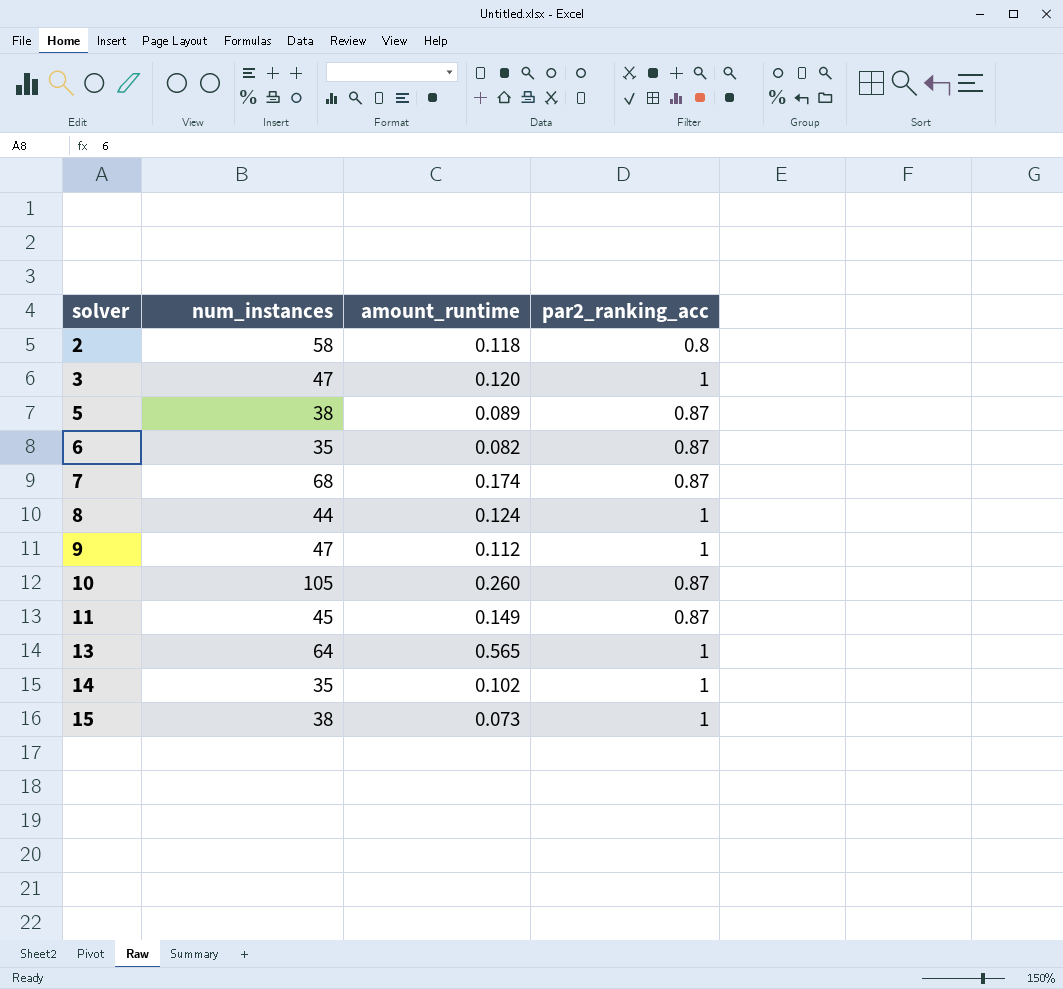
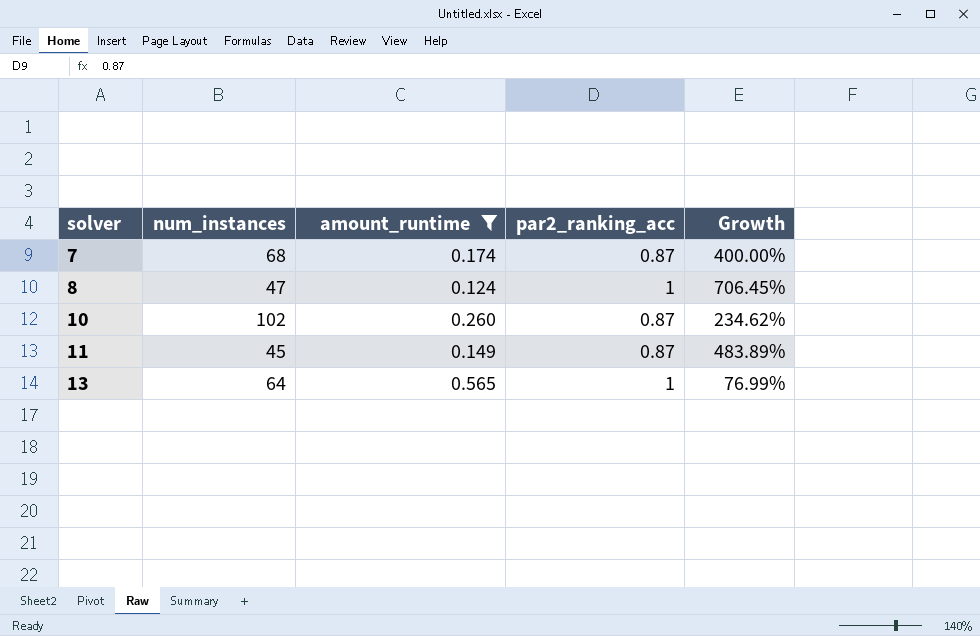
filter: none -> amount_runtime >= 0.124
column Growth | formula: none -> ([par2_ranking_acc] - [amount_runtime]) / [amount_runtime]
8 | num_instances: 44 -> 47
10 | num_instances: 105 -> 102

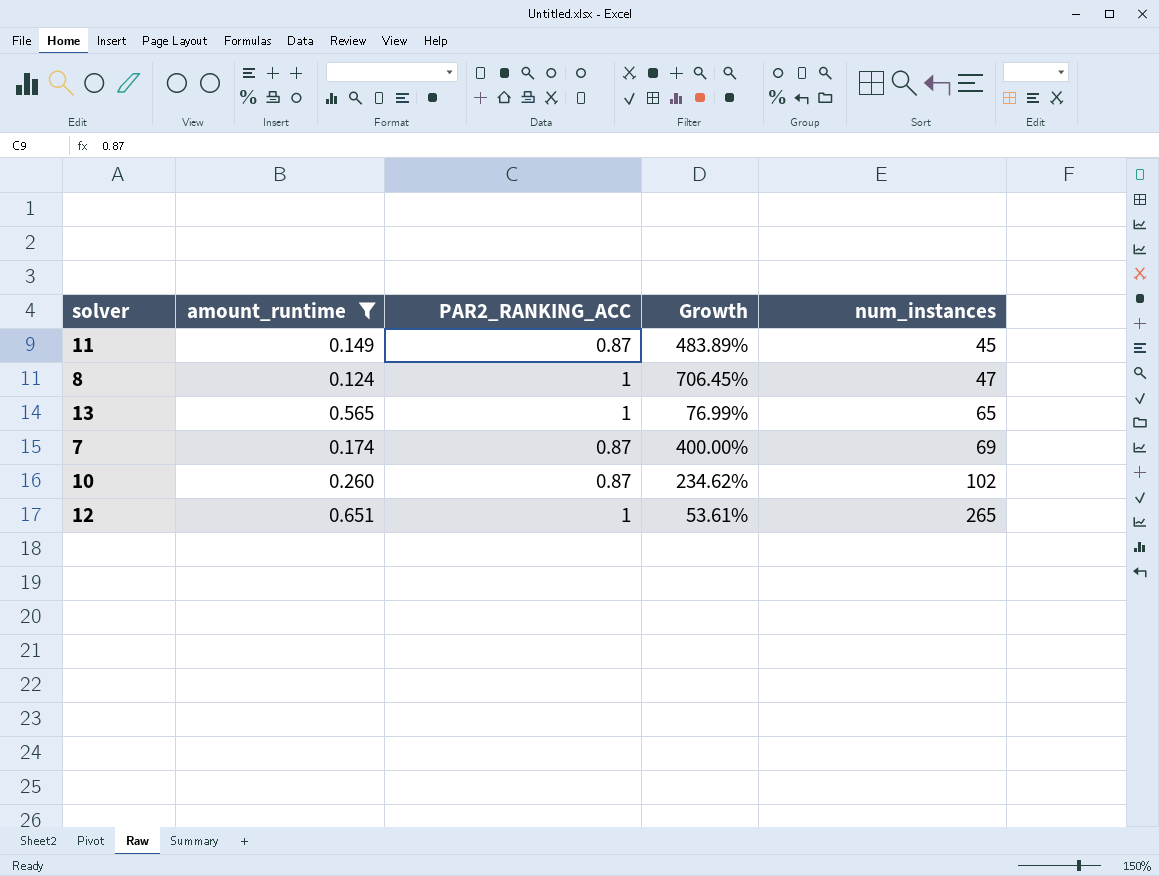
row order: solver ascending -> num_instances ascending
column name: par2_ranking_acc -> PAR2_RANKING_ACC
column num_instances | position: 2 -> 5
13 | num_instances: 64 -> 65
7 | num_instances: 68 -> 69
row 12: none -> 0.651 | 1 | 53.61% | 265

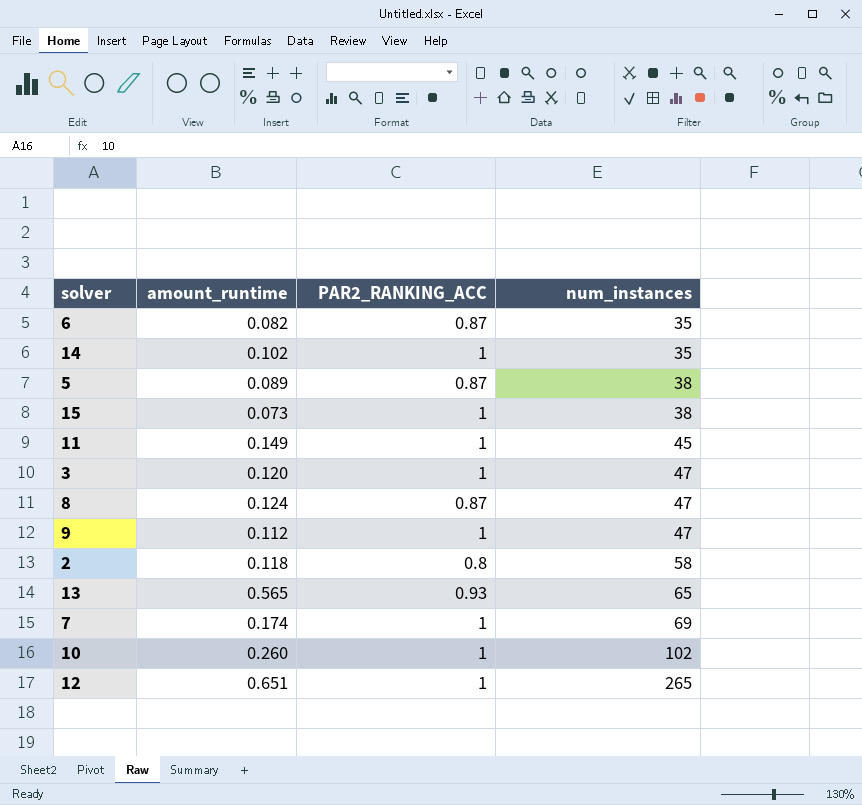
filter: amount_runtime >= 0.124 -> none
column Growth | formula: ([PAR2_RANKING_ACC] - [amount_runtime]) / [amount_runtime] -> none
11 | PAR2_RANKING_ACC: 0.87 -> 1
8 | PAR2_RANKING_ACC: 1 -> 0.87
13 | PAR2_RANKING_ACC: 1 -> 0.93
7 | PAR2_RANKING_ACC: 0.87 -> 1
10 | PAR2_RANKING_ACC: 0.87 -> 1

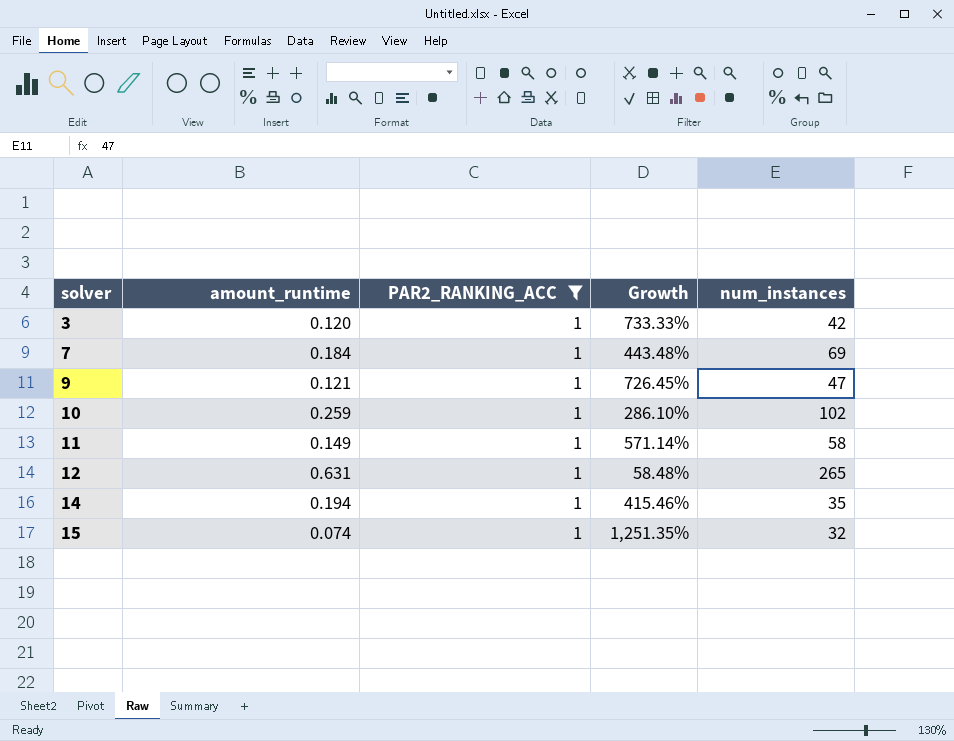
filter: none -> PAR2_RANKING_ACC = 1
row order: num_instances ascending -> solver ascending
column Growth | formula: none -> ([PAR2_RANKING_ACC] - [amount_runtime]) / [amount_runtime]
3 | num_instances: 47 -> 42
7 | amount_runtime: 0.174 -> 0.184
9 | amount_runtime: 0.112 -> 0.121
10 | amount_runtime: 0.260 -> 0.259
11 | num_instances: 45 -> 58
12 | amount_runtime: 0.651 -> 0.631
14 | amount_runtime: 0.102 -> 0.194
15 | amount_runtime: 0.073 -> 0.074
15 | num_instances: 38 -> 32

